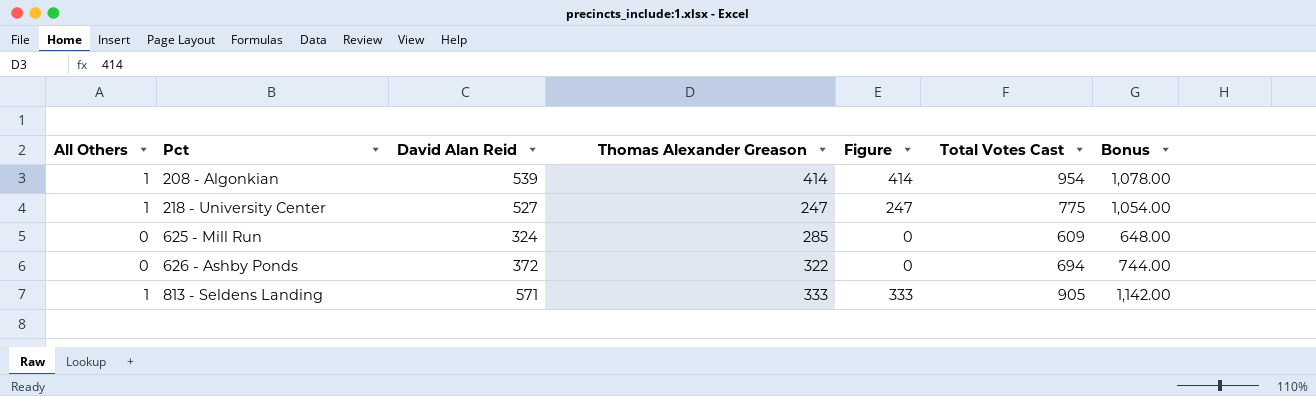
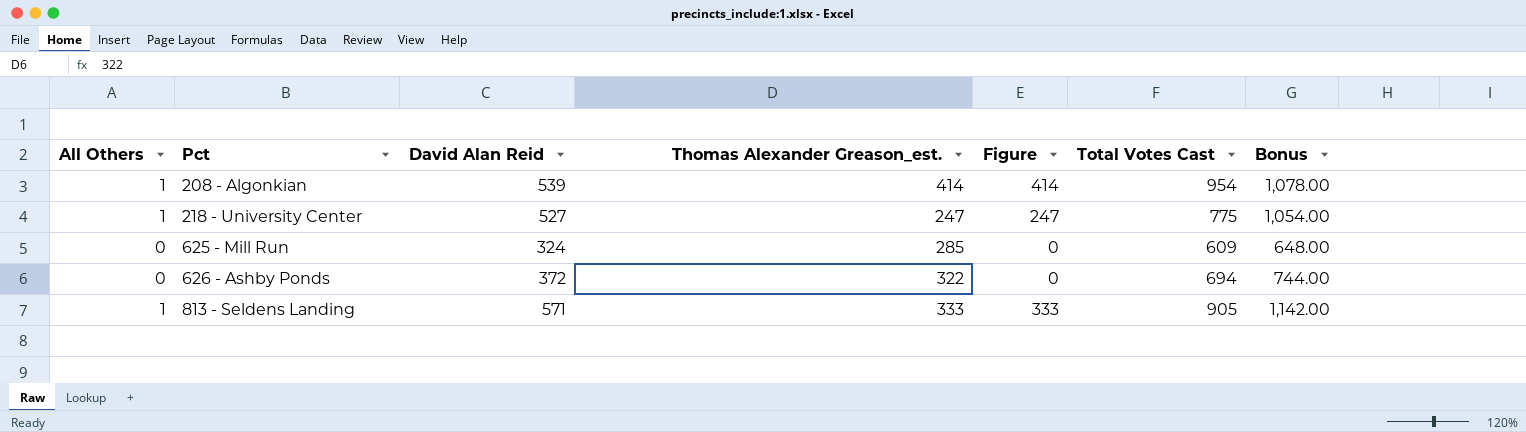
column name: Thomas Alexander Greason -> Thomas Alexander Greason_est.

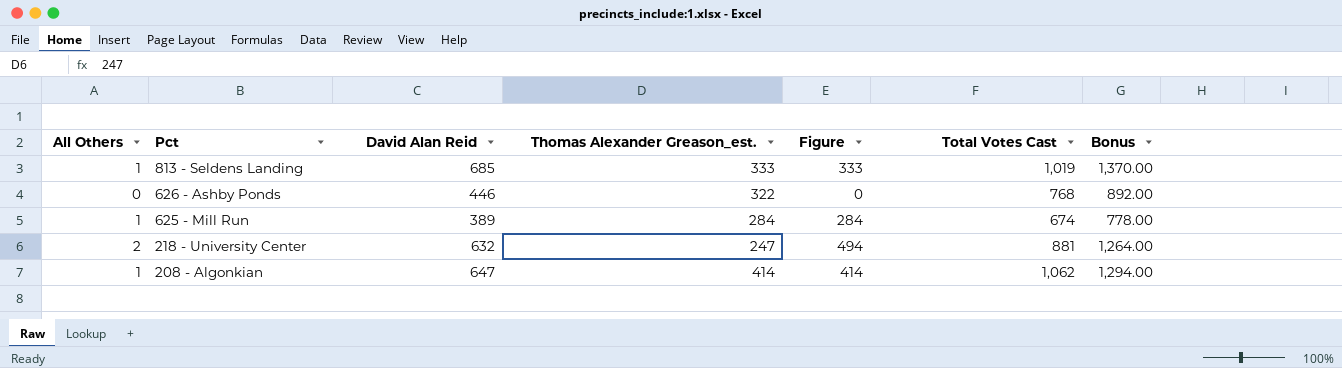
row order: Pct ascending -> Pct descending
813 - Seldens Landing | David Alan Reid: 571 -> 685
813 - Seldens Landing | Total Votes Cast: 905 -> 1,019
813 - Seldens Landing | Bonus: 1,142.00 -> 1,370.00
626 - Ashby Ponds | David Alan Reid: 372 -> 446
626 - Ashby Ponds | Total Votes Cast: 694 -> 768
626 - Ashby Ponds | Bonus: 744.00 -> 892.00
625 - Mill Run | All Others: 0 -> 1
625 - Mill Run | David Alan Reid: 324 -> 389
625 - Mill Run | Thomas Alexander Greason_est.: 285 -> 284
625 - Mill Run | Figure: 0 -> 284
625 - Mill Run | Total Votes Cast: 609 -> 674
625 - Mill Run | Bonus: 648.00 -> 778.00
218 - University Center | All Others: 1 -> 2
218 - University Center | David Alan Reid: 527 -> 632
218 - University Center | Figure: 247 -> 494
218 - University Center | Total Votes Cast: 775 -> 881
218 - University Center | Bonus: 1,054.00 -> 1,264.00
208 - Algonkian | David Alan Reid: 539 -> 647
208 - Algonkian | Total Votes Cast: 954 -> 1,062
208 - Algonkian | Bonus: 1,078.00 -> 1,294.00

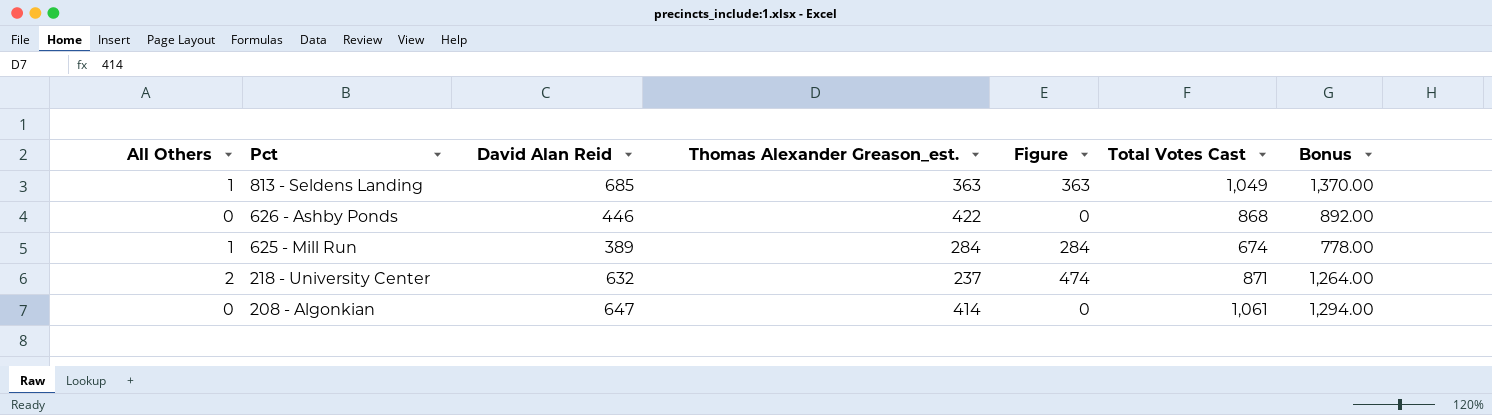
813 - Seldens Landing | Thomas Alexander Greason_est.: 333 -> 363
813 - Seldens Landing | Figure: 333 -> 363
813 - Seldens Landing | Total Votes Cast: 1,019 -> 1,049
626 - Ashby Ponds | Thomas Alexander Greason_est.: 322 -> 422
626 - Ashby Ponds | Total Votes Cast: 768 -> 868
218 - University Center | Thomas Alexander Greason_est.: 247 -> 237
218 - University Center | Figure: 494 -> 474
218 - University Center | Total Votes Cast: 881 -> 871
208 - Algonkian | All Others: 1 -> 0
208 - Algonkian | Figure: 414 -> 0
208 - Algonkian | Total Votes Cast: 1,062 -> 1,061

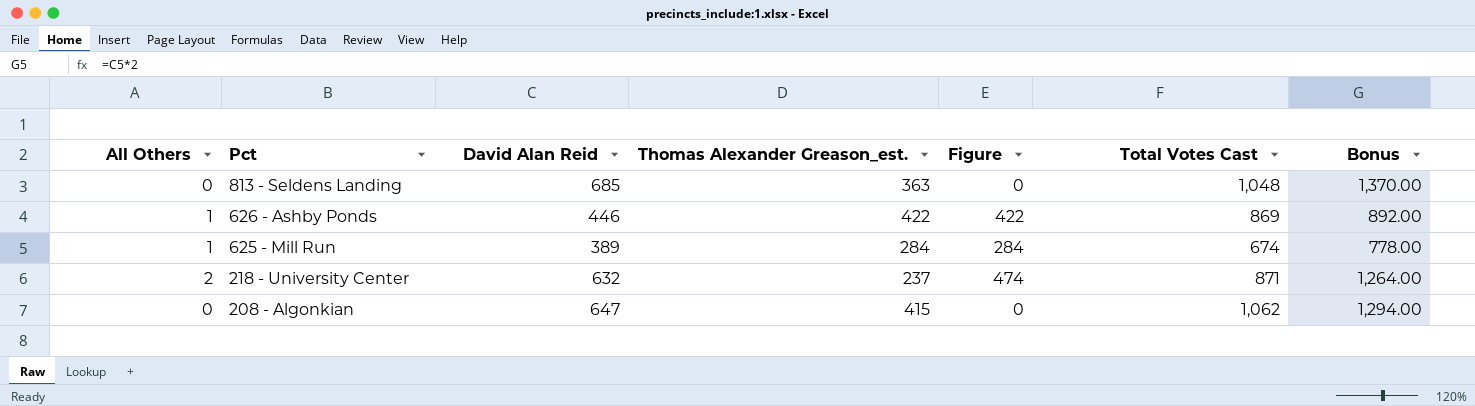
813 - Seldens Landing | All Others: 1 -> 0
813 - Seldens Landing | Figure: 363 -> 0
813 - Seldens Landing | Total Votes Cast: 1,049 -> 1,048
626 - Ashby Ponds | All Others: 0 -> 1
626 - Ashby Ponds | Figure: 0 -> 422
626 - Ashby Ponds | Total Votes Cast: 868 -> 869
208 - Algonkian | Thomas Alexander Greason_est.: 414 -> 415
208 - Algonkian | Total Votes Cast: 1,061 -> 1,062

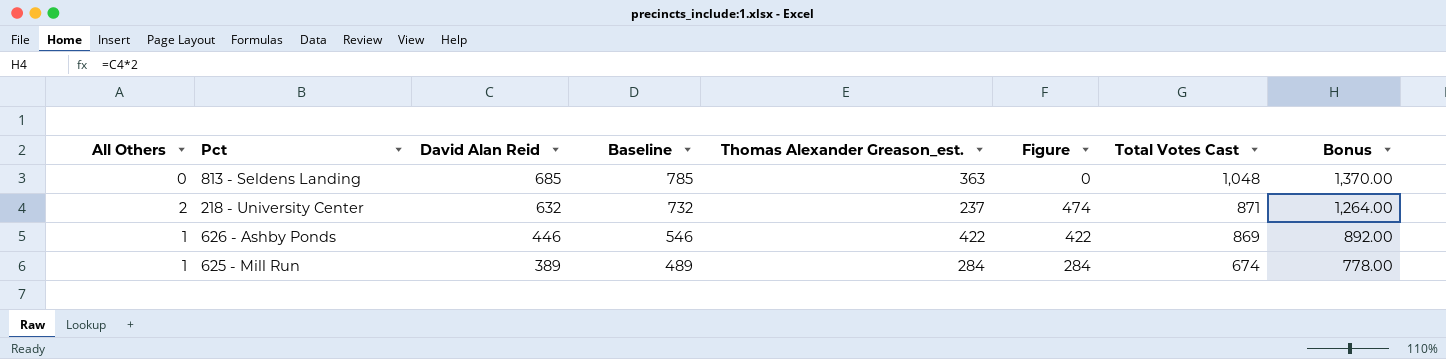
row order: Pct descending -> David Alan Reid descending
column Baseline | formula: none -> [David Alan Reid] + 100
row 208 - Algonkian: 0 | 647 | 415 | 0 | 1,062 | 1,294.00 -> none

